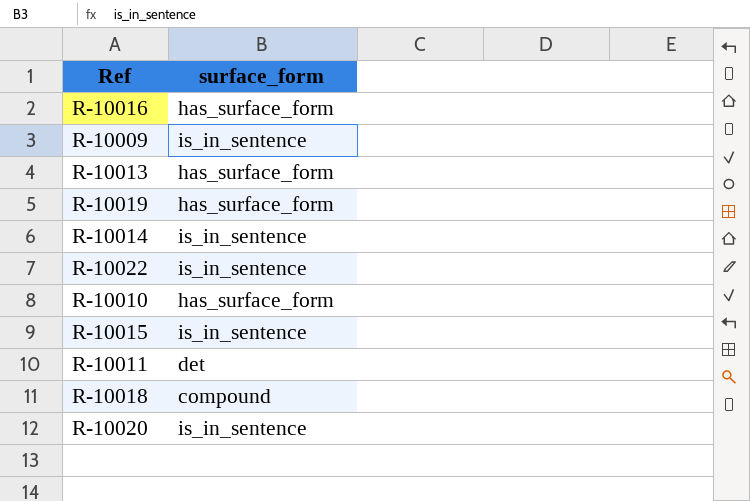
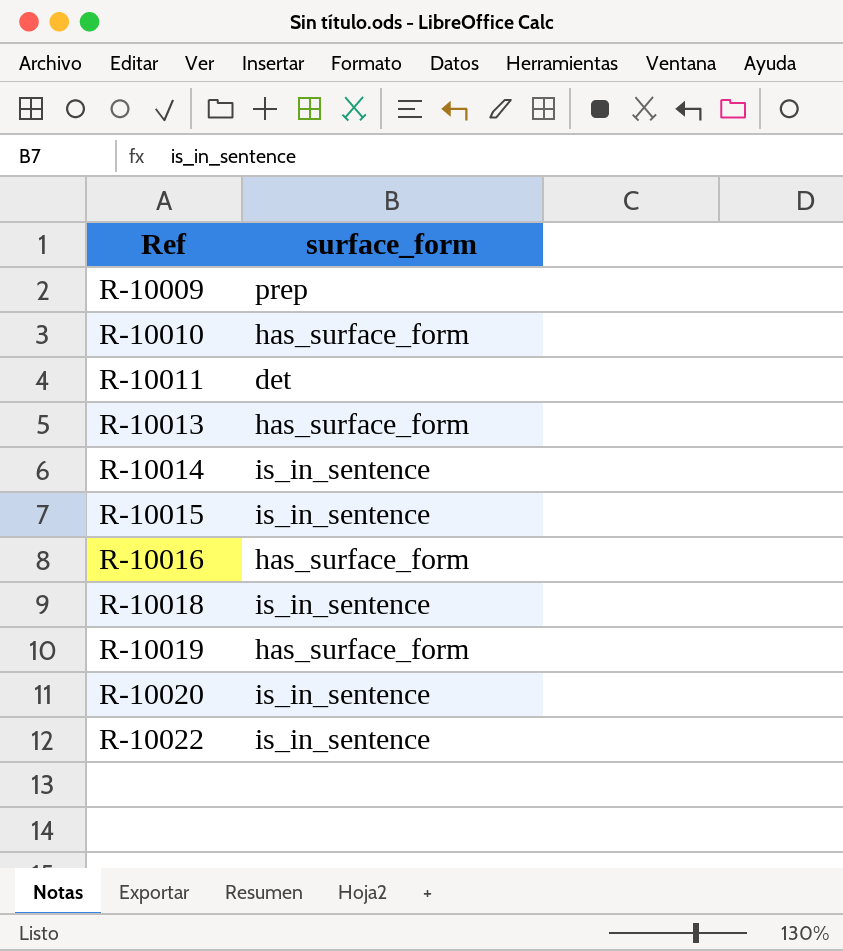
row order: none -> Ref ascending
R-10009 | surface_form: is_in_sentence -> prep
R-10018 | surface_form: compound -> is_in_sentence

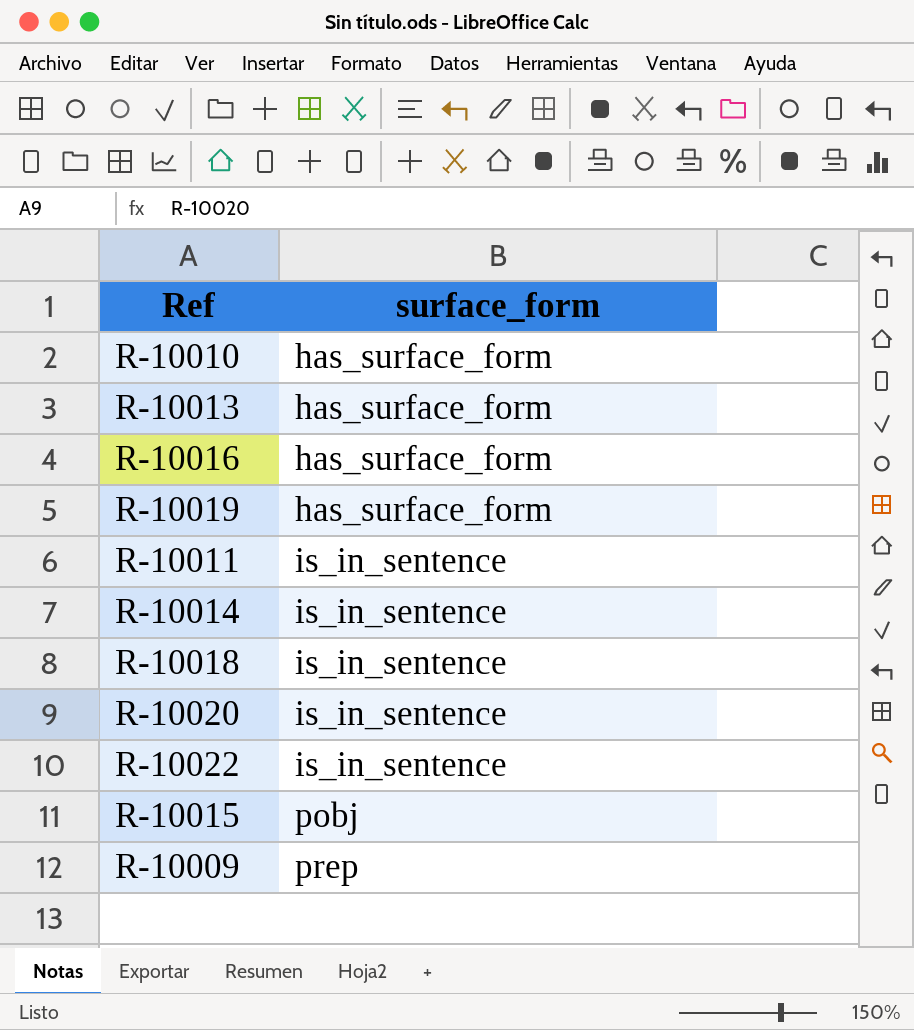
row order: Ref ascending -> surface_form ascending
R-10011 | surface_form: det -> is_in_sentence
R-10015 | surface_form: is_in_sentence -> pobj

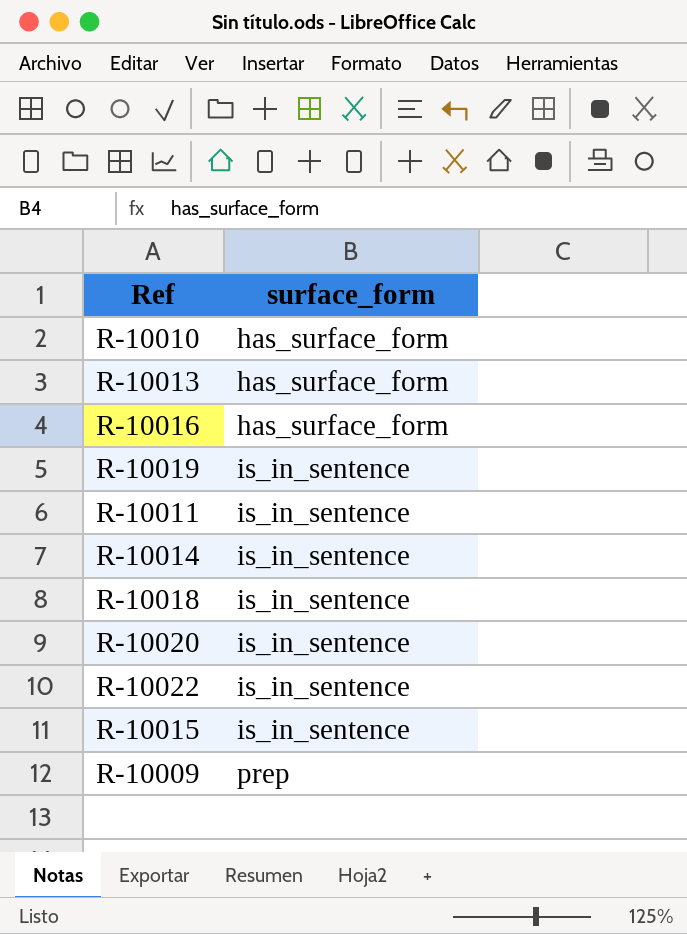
R-10019 | surface_form: has_surface_form -> is_in_sentence
R-10015 | surface_form: pobj -> is_in_sentence

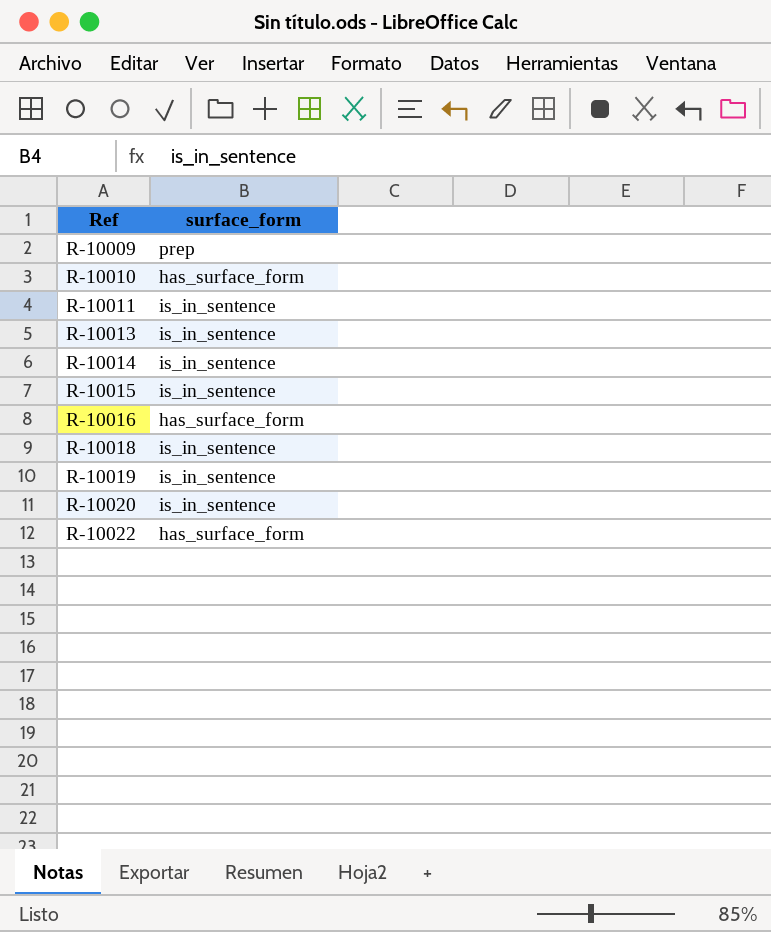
row order: surface_form ascending -> Ref ascending
R-10013 | surface_form: has_surface_form -> is_in_sentence
R-10022 | surface_form: is_in_sentence -> has_surface_form

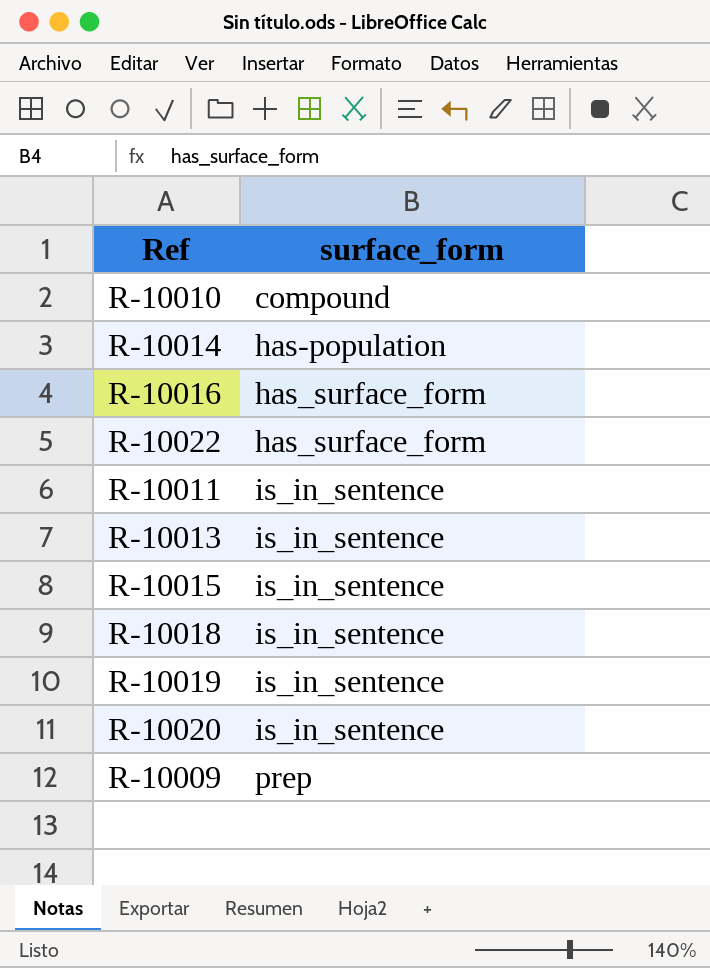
row order: Ref ascending -> surface_form ascending
R-10010 | surface_form: has_surface_form -> compound
R-10014 | surface_form: is_in_sentence -> has-population

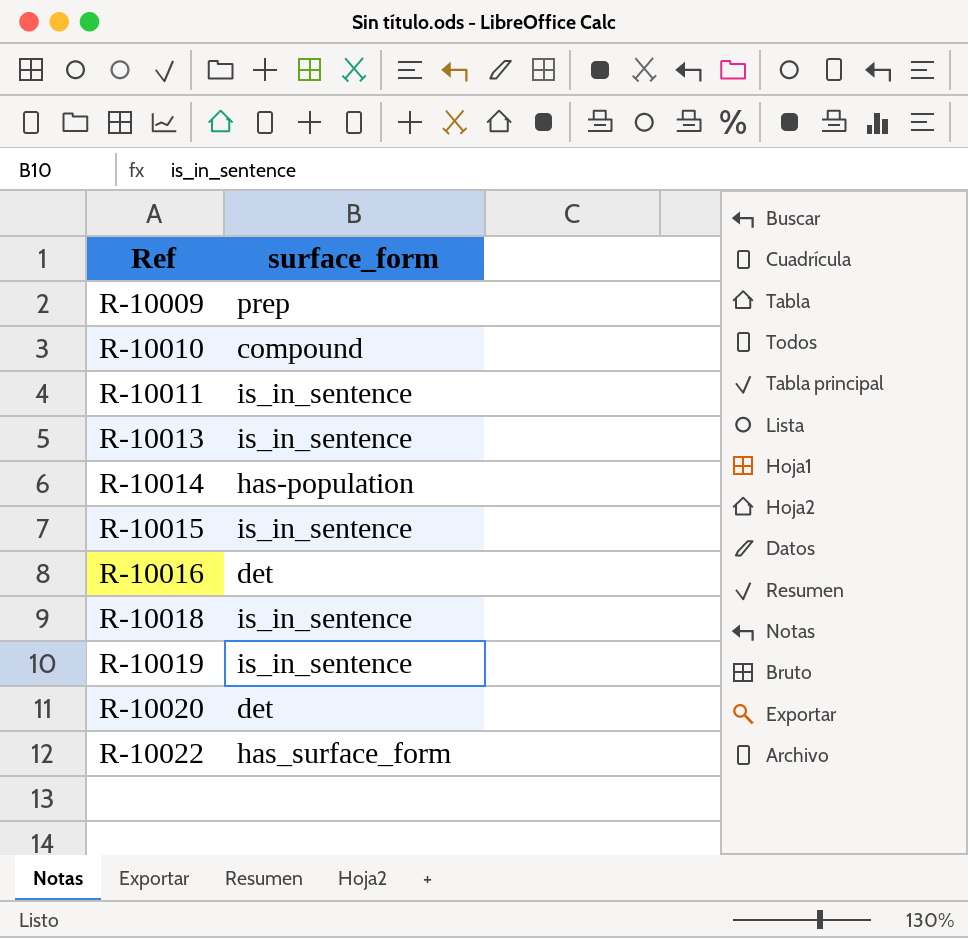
row order: surface_form ascending -> Ref ascending
R-10016 | surface_form: has_surface_form -> det
R-10020 | surface_form: is_in_sentence -> det

